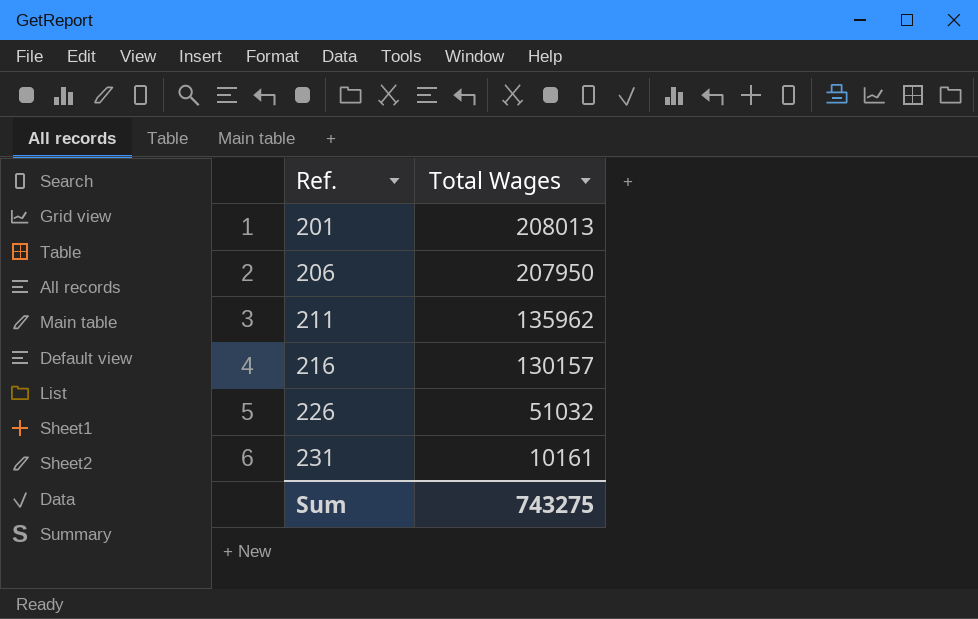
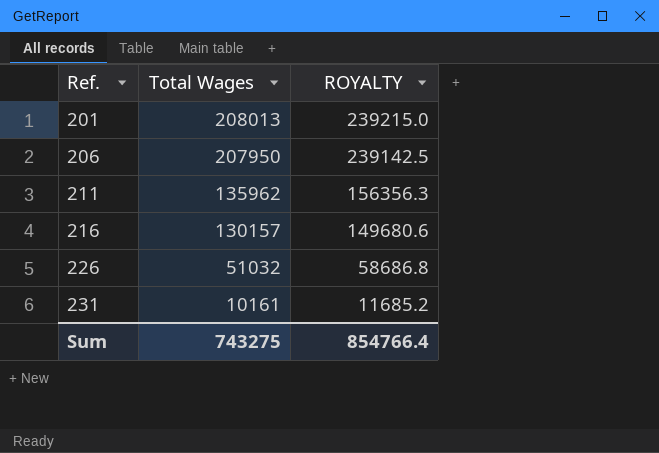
column ROYALTY | formula: none -> [Total Wages] * 1.15

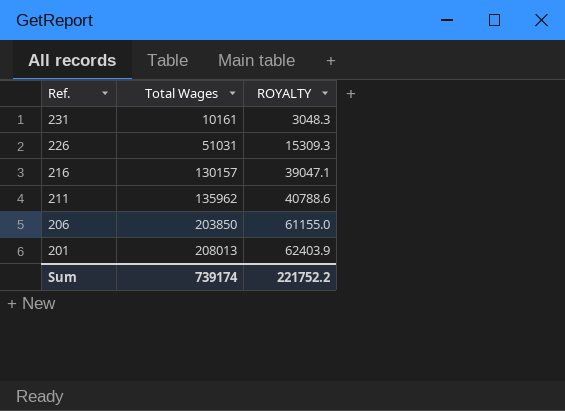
row order: Ref. ascending -> Ref. descending
column ROYALTY | formula: [Total Wages] * 1.15 -> [Total Wages] * 0.3
226 | Total Wages: 51032 -> 51031
206 | Total Wages: 207950 -> 203850
Sum | Total Wages: 743275 -> 739174
Sum | ROYALTY: 854766.4 -> 221752.2

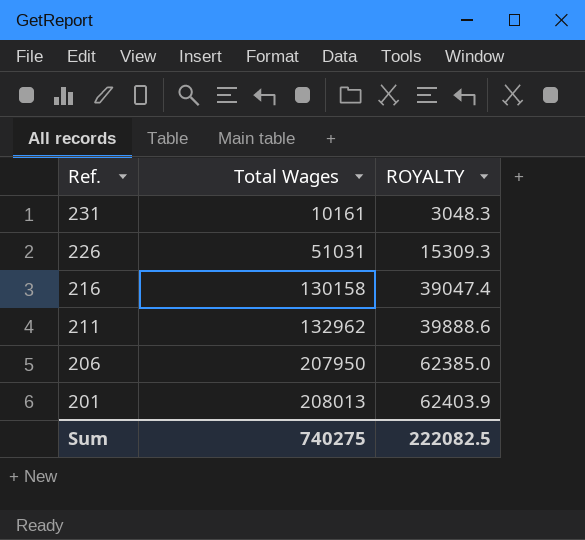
216 | Total Wages: 130157 -> 130158
216 | ROYALTY: 39047.1 -> 39047.4
211 | Total Wages: 135962 -> 132962
211 | ROYALTY: 40788.6 -> 39888.6
206 | Total Wages: 203850 -> 207950
206 | ROYALTY: 61155.0 -> 62385.0
Sum | Total Wages: 739174 -> 740275
Sum | ROYALTY: 221752.2 -> 222082.5

